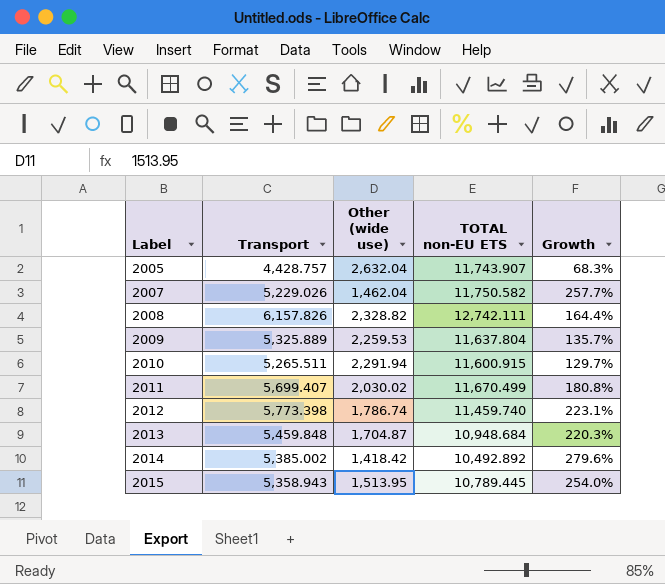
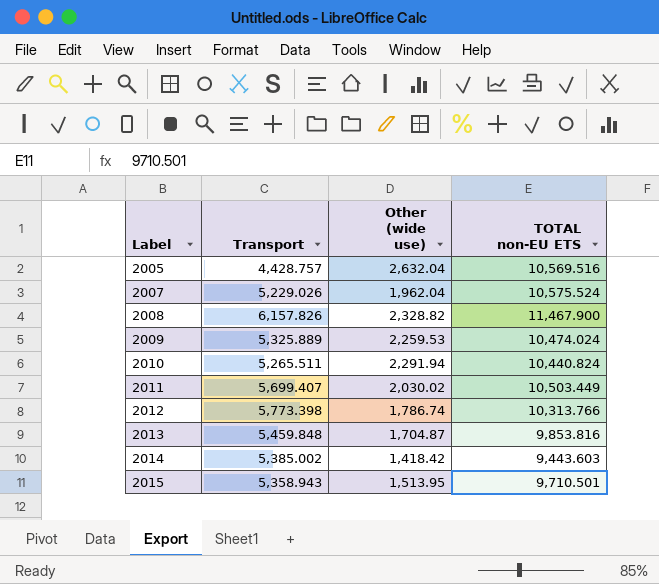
column Growth | formula: ([Transport] - [Other (wide use)]) / [Other (wide use)] -> none
2005 | TOTAL non-EU ETS: 11,743.907 -> 10,569.516
2007 | Other (wide use): 1,462.04 -> 1,962.04
2007 | TOTAL non-EU ETS: 11,750.582 -> 10,575.524
2008 | TOTAL non-EU ETS: 12,742.111 -> 11,467.900
2009 | TOTAL non-EU ETS: 11,637.804 -> 10,474.024
2010 | TOTAL non-EU ETS: 11,600.915 -> 10,440.824
2011 | TOTAL non-EU ETS: 11,670.499 -> 10,503.449
2012 | TOTAL non-EU ETS: 11,459.740 -> 10,313.766
2013 | TOTAL non-EU ETS: 10,948.684 -> 9,853.816
2014 | TOTAL non-EU ETS: 10,492.892 -> 9,443.603
2015 | TOTAL non-EU ETS: 10,789.445 -> 9,710.501

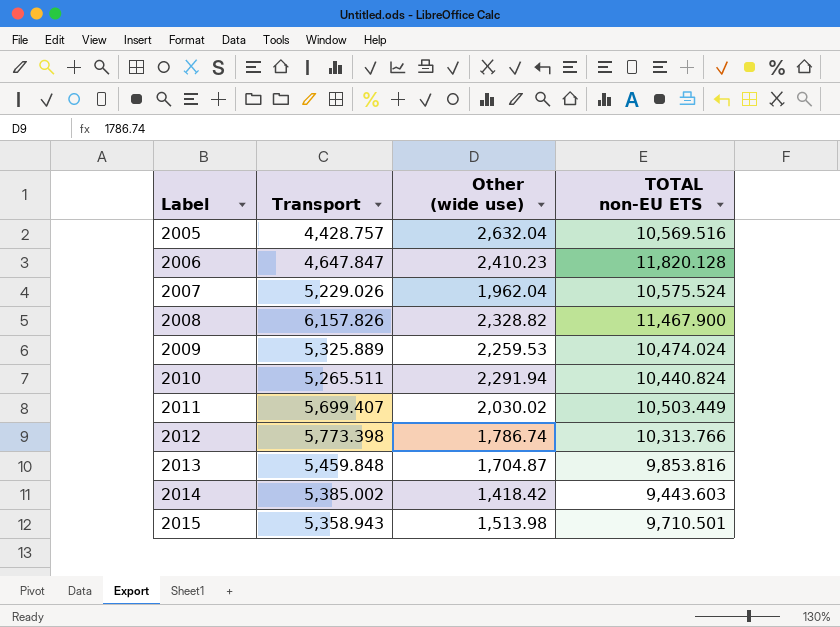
row 2006: none -> 4,647.847 | 2,410.23 | 11,820.128
2015 | Other (wide use): 1,513.95 -> 1,513.98

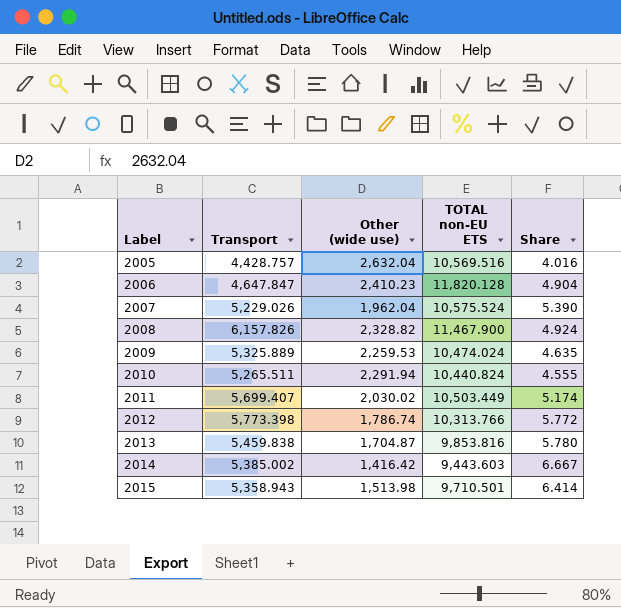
column Share | formula: none -> [TOTAL non-EU ETS] / [Other (wide use)]
2013 | Transport: 5,459.848 -> 5,459.838
2014 | Other (wide use): 1,418.42 -> 1,416.42

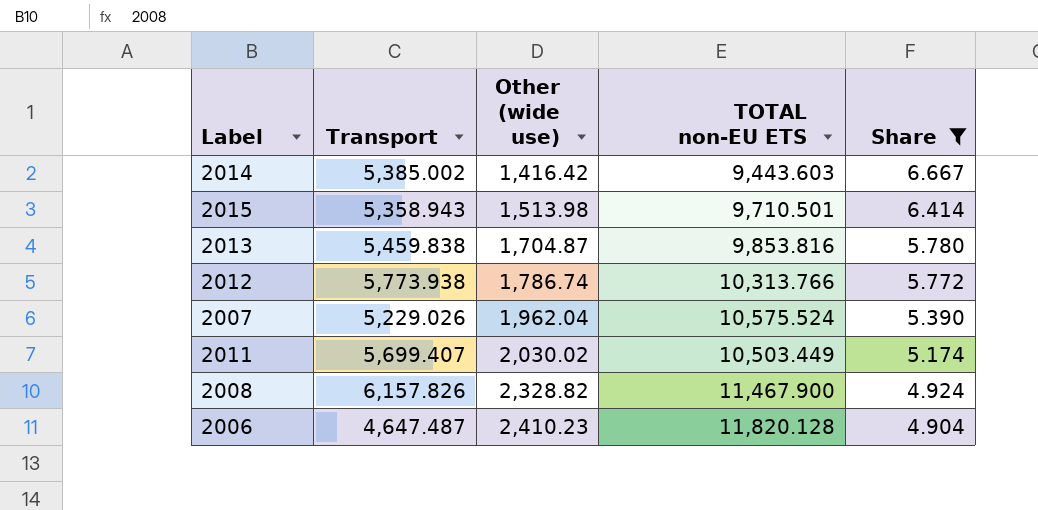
filter: none -> Share >= 4.904
row order: Label ascending -> Other (wide use) ascending
2012 | Transport: 5,773.398 -> 5,773.938
2006 | Transport: 4,647.847 -> 4,647.487

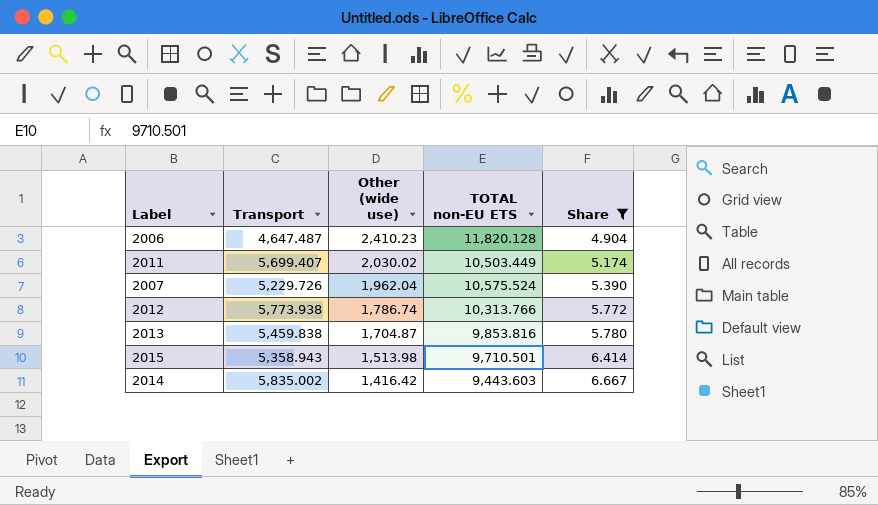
row order: Other (wide use) ascending -> Other (wide use) descending
row 2008: 6,157.826 | 2,328.82 | 11,467.900 | 4.924 -> none
2007 | Transport: 5,229.026 -> 5,229.726
2014 | Transport: 5,385.002 -> 5,835.002

